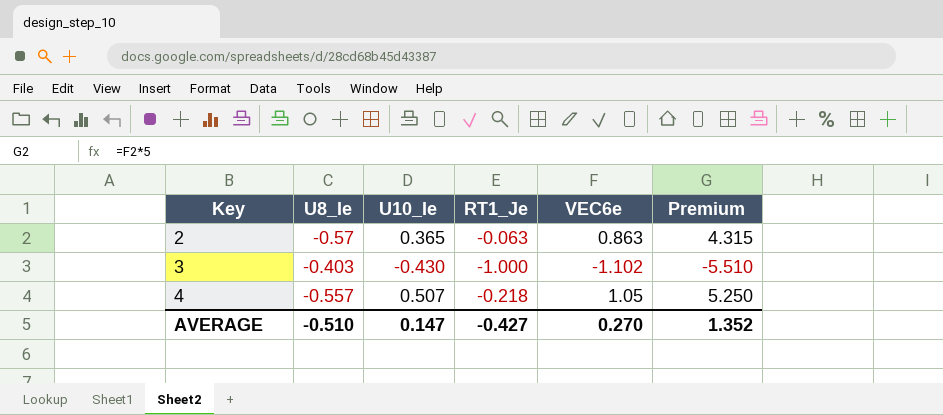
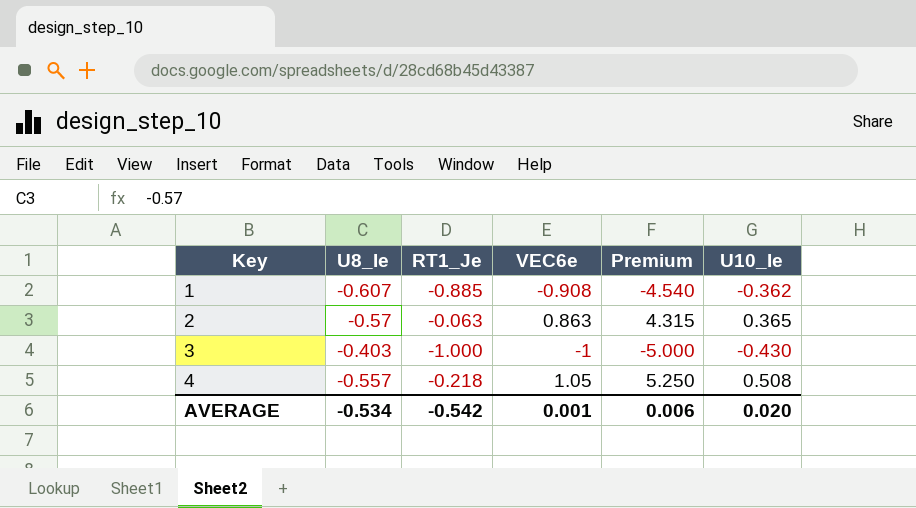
column U10_Ie | position: 3 -> 6
row 1: none -> -0.607 | -0.885 | -0.908 | -4.540 | -0.362
3 | VEC6e: -1.102 -> -1
3 | Premium: -5.510 -> -5.000
4 | U10_Ie: 0.507 -> 0.508
AVERAGE | U8_Ie: -0.510 -> -0.534
AVERAGE | RT1_Je: -0.427 -> -0.542
AVERAGE | VEC6e: 0.270 -> 0.001
AVERAGE | Premium: 1.352 -> 0.006
AVERAGE | U10_Ie: 0.147 -> 0.020

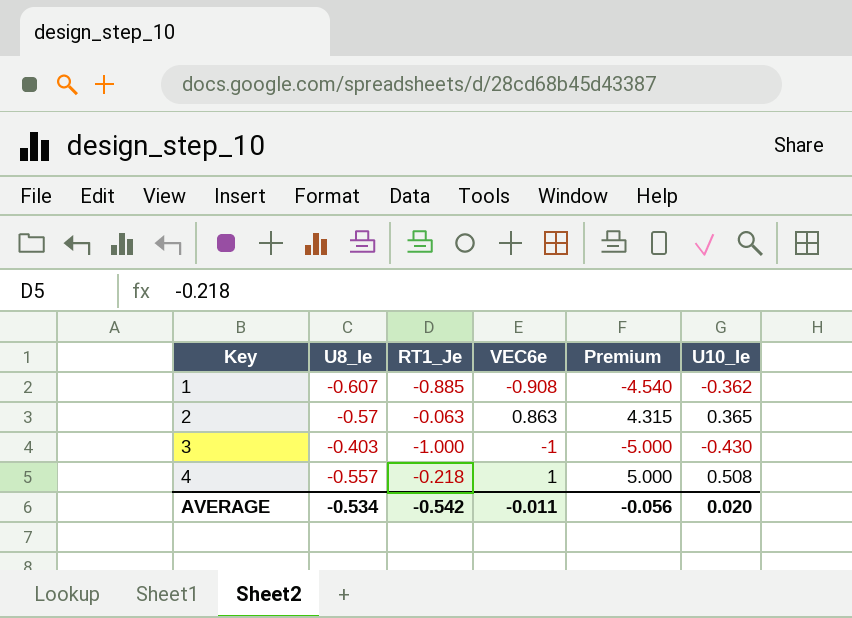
4 | VEC6e: 1.05 -> 1
4 | Premium: 5.250 -> 5.000
AVERAGE | VEC6e: 0.001 -> -0.011
AVERAGE | Premium: 0.006 -> -0.056

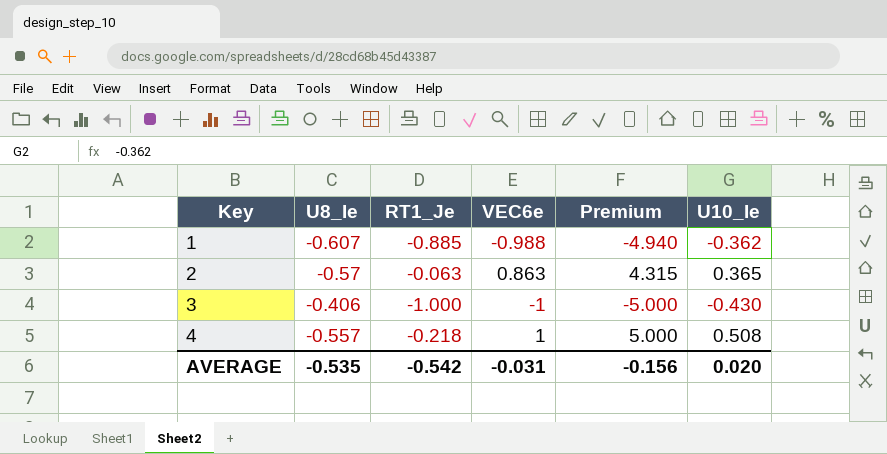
1 | VEC6e: -0.908 -> -0.988
1 | Premium: -4.540 -> -4.940
3 | U8_Ie: -0.403 -> -0.406
AVERAGE | U8_Ie: -0.534 -> -0.535
AVERAGE | VEC6e: -0.011 -> -0.031
AVERAGE | Premium: -0.056 -> -0.156

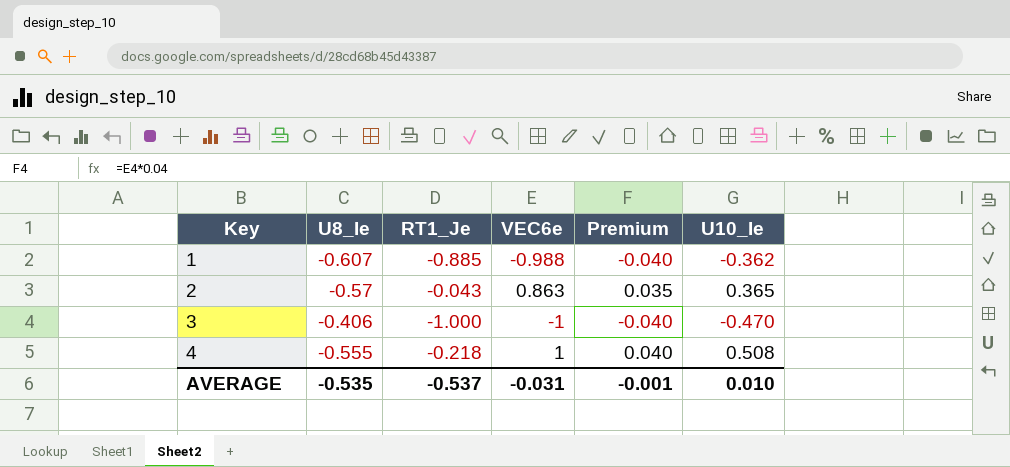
column Premium | formula: [VEC6e] * 5 -> [VEC6e] * 0.04
2 | RT1_Je: -0.063 -> -0.043
3 | U10_Ie: -0.430 -> -0.470
4 | U8_Ie: -0.557 -> -0.555
AVERAGE | RT1_Je: -0.542 -> -0.537
AVERAGE | Premium: -0.156 -> -0.001
AVERAGE | U10_Ie: 0.020 -> 0.010

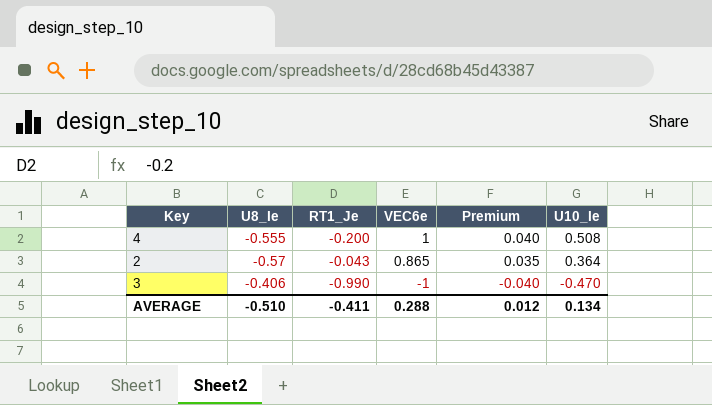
row order: Key ascending -> VEC6e descending
row 1: -0.607 | -0.885 | -0.988 | -0.040 | -0.362 -> none
4 | RT1_Je: -0.218 -> -0.200
2 | VEC6e: 0.863 -> 0.865
2 | U10_Ie: 0.365 -> 0.364
3 | RT1_Je: -1.000 -> -0.990
AVERAGE | U8_Ie: -0.535 -> -0.510
AVERAGE | RT1_Je: -0.537 -> -0.411
AVERAGE | VEC6e: -0.031 -> 0.288
AVERAGE | Premium: -0.001 -> 0.012
AVERAGE | U10_Ie: 0.010 -> 0.134

